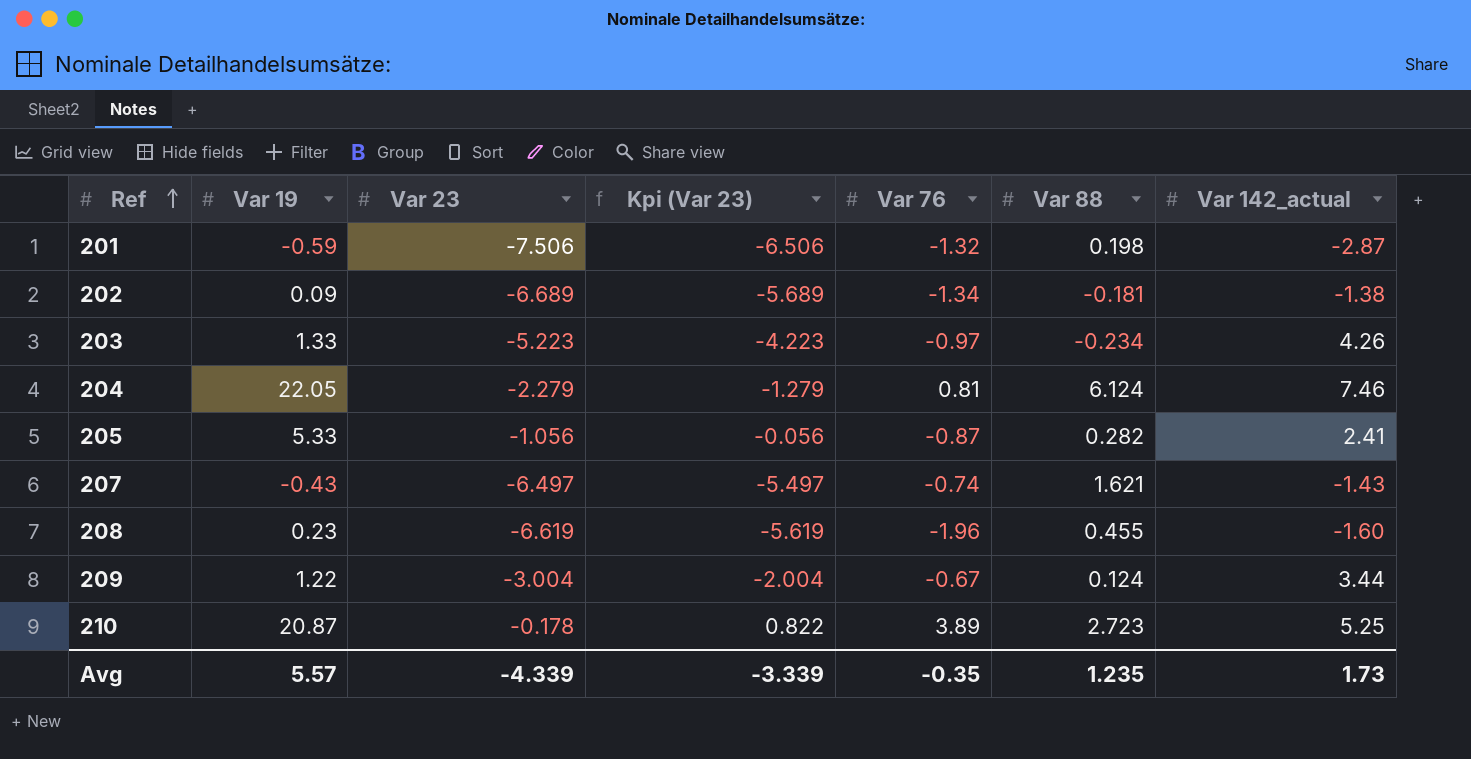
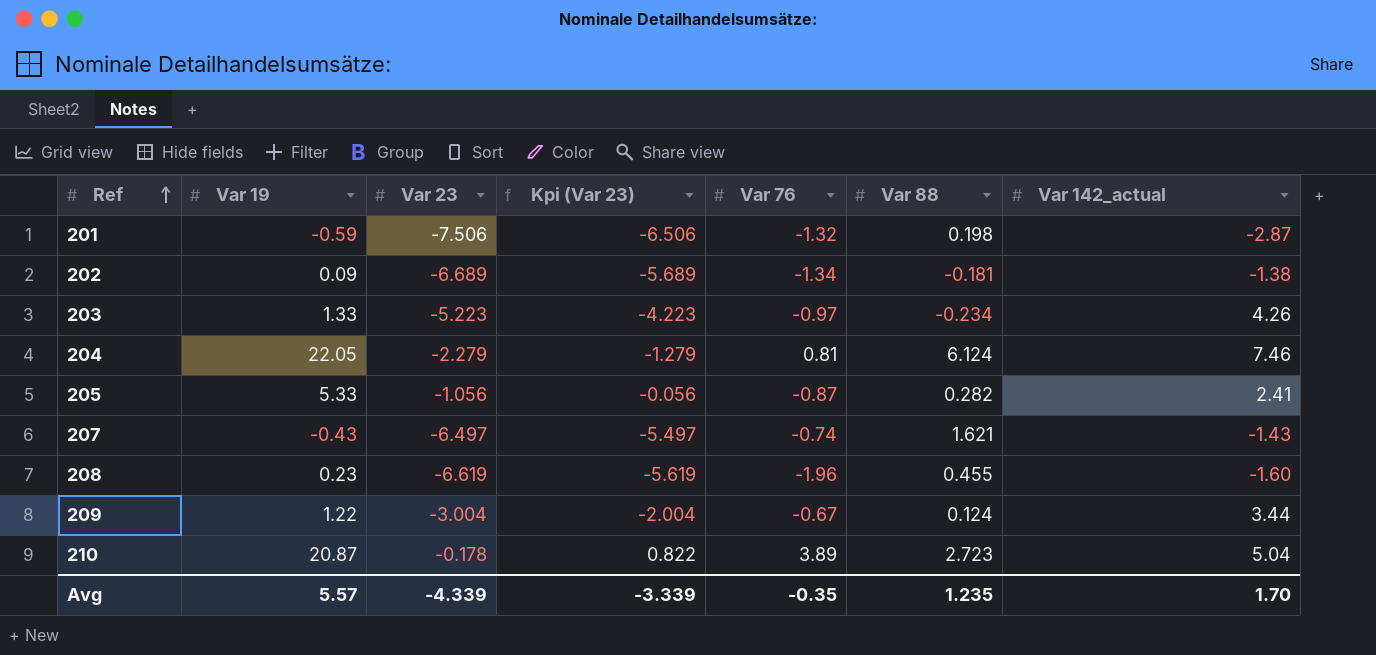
210 | Var 142_actual: 5.25 -> 5.04
Avg | Var 142_actual: 1.73 -> 1.70

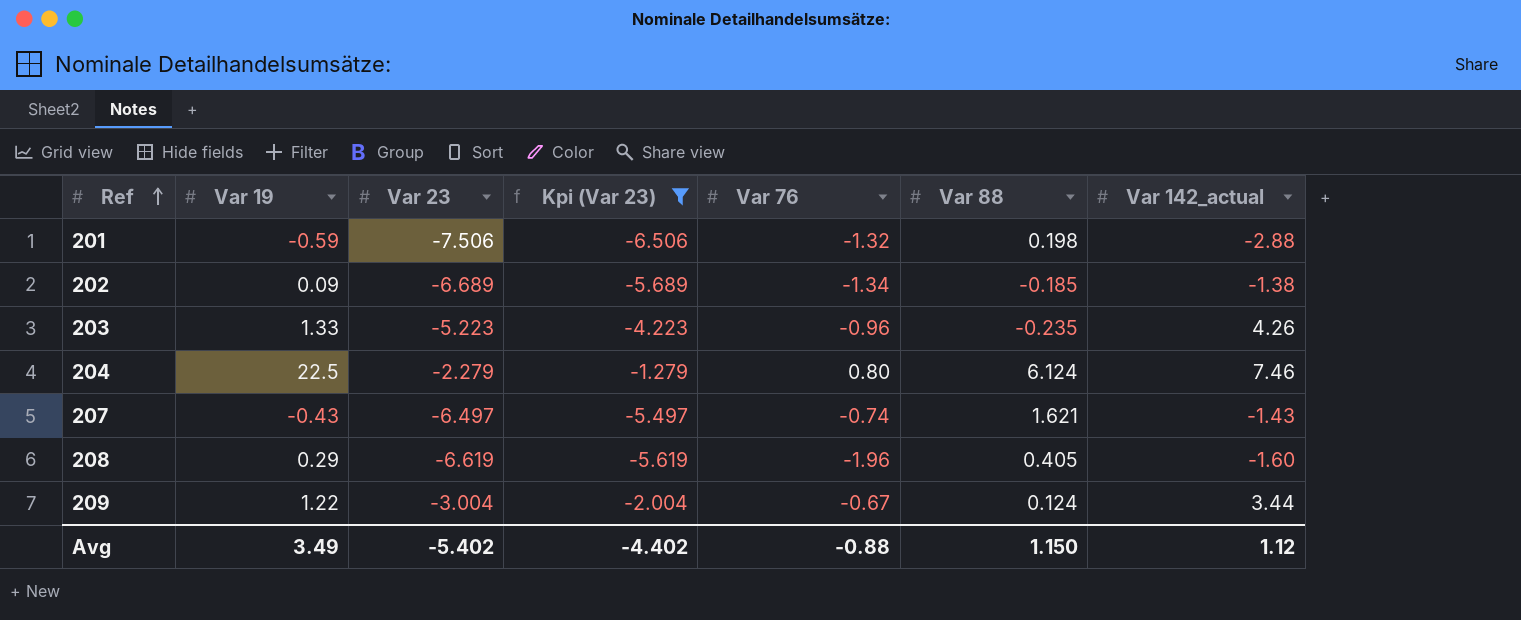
filter: none -> Kpi (Var 23) <= -1.279
201 | Var 142_actual: -2.87 -> -2.88
202 | Var 88: -0.181 -> -0.185
203 | Var 76: -0.97 -> -0.96
203 | Var 88: -0.234 -> -0.235
204 | Var 19: 22.05 -> 22.5
204 | Var 76: 0.81 -> 0.80
208 | Var 19: 0.23 -> 0.29
208 | Var 88: 0.455 -> 0.405
Avg | Var 19: 5.57 -> 3.49
Avg | Var 23: -4.339 -> -5.402
Avg | Kpi (Var 23): -3.339 -> -4.402
Avg | Var 76: -0.35 -> -0.88
Avg | Var 88: 1.235 -> 1.150
Avg | Var 142_actual: 1.70 -> 1.12

